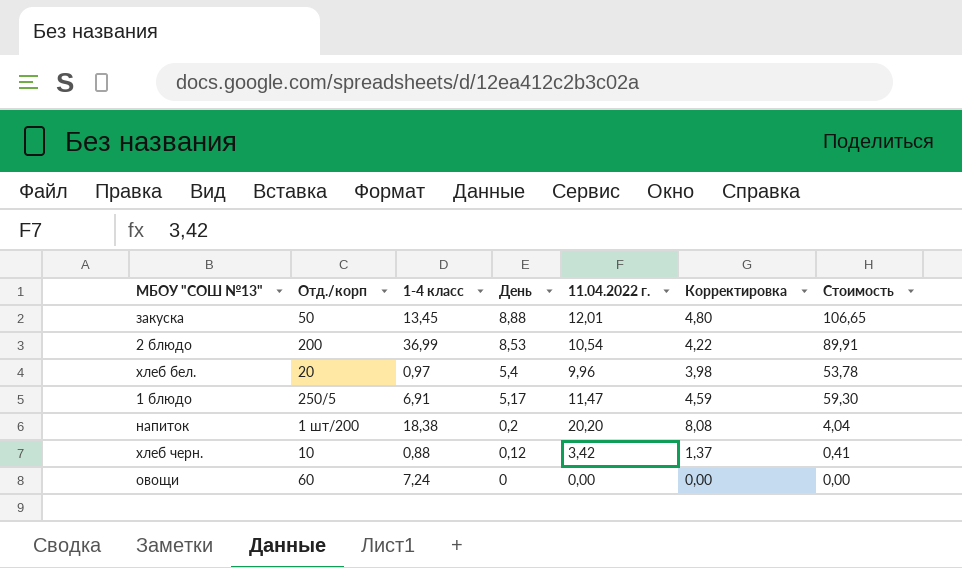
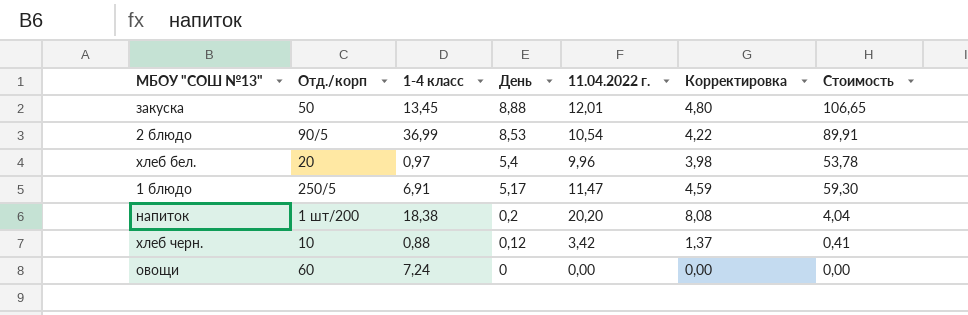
2 блюдо | Отд./корп: 200 -> 90/5

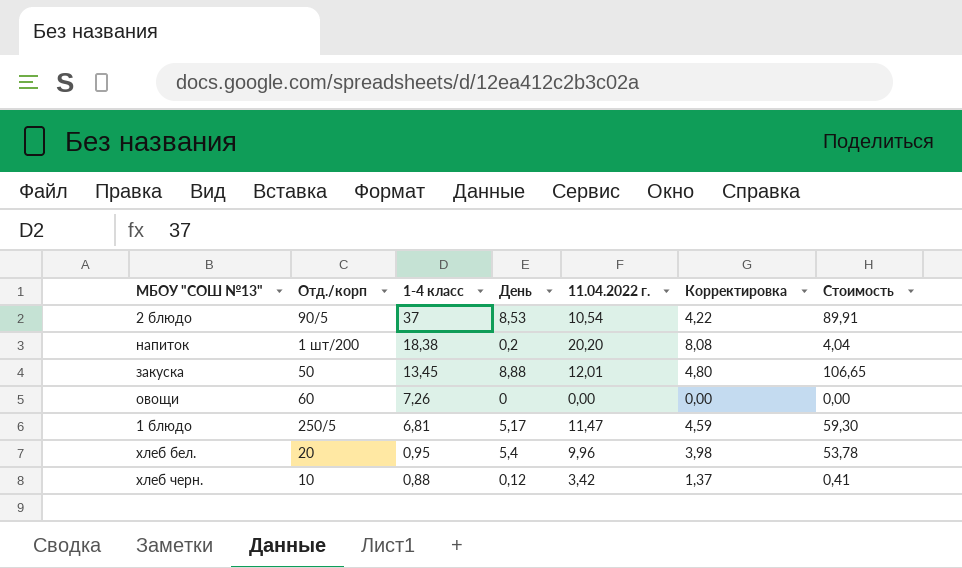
row order: День descending -> 1-4 класс descending
2 блюдо | 1-4 класс: 36,99 -> 37
овощи | 1-4 класс: 7,24 -> 7,26
1 блюдо | 1-4 класс: 6,91 -> 6,81
хлеб бел. | 1-4 класс: 0,97 -> 0,95

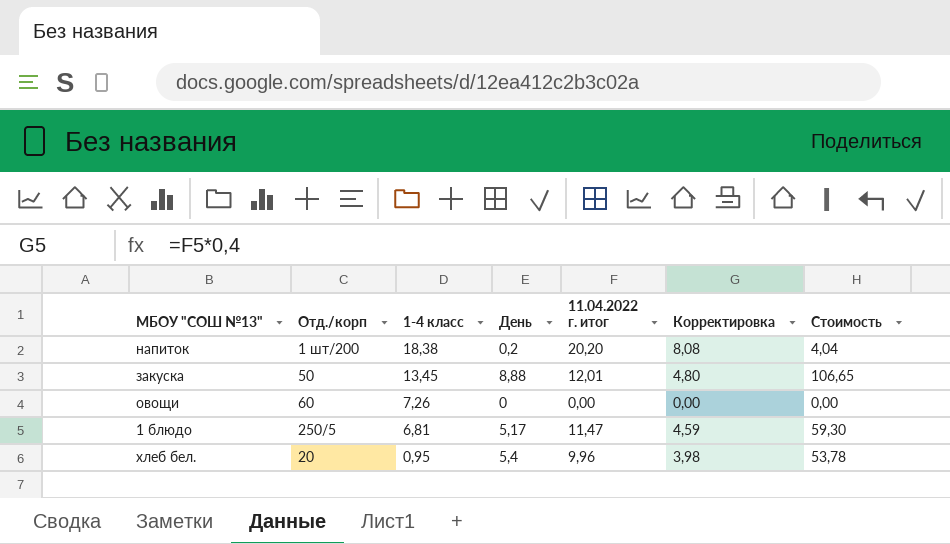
column name: 11.04.2022 г. -> 11.04.2022 г. итог
row 2 блюдо: 90/5 | 37 | 8,53 | 10,54 | 4,22 | 89,91 -> none
row хлеб черн.: 10 | 0,88 | 0,12 | 3,42 | 1,37 | 0,41 -> none

